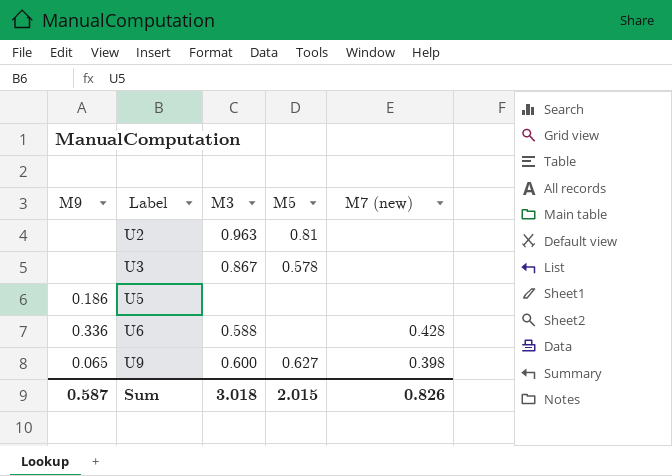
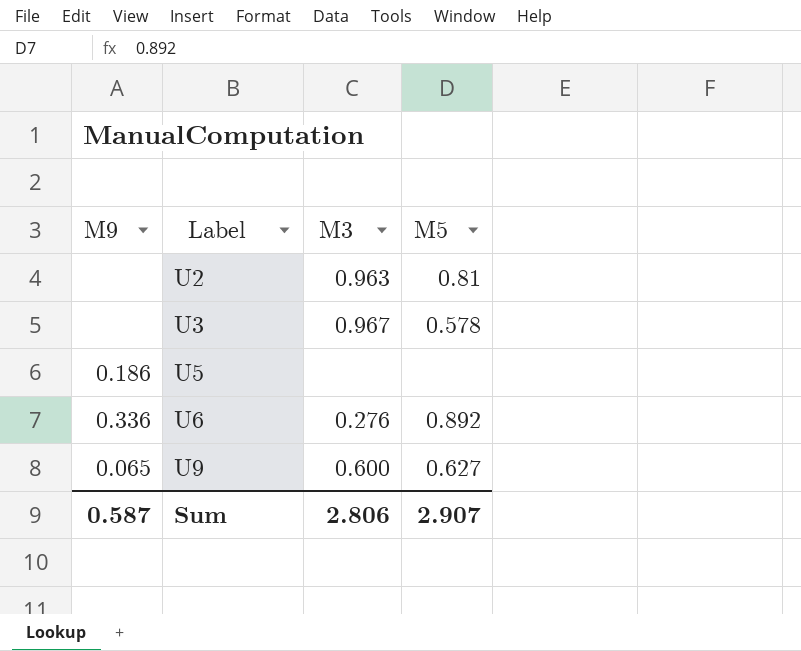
column M7 (new) | position: 5 -> none
U3 | M3: 0.867 -> 0.967
U6 | M3: 0.588 -> 0.276
U6 | M5: none -> 0.892
Sum | M3: 3.018 -> 2.806
Sum | M5: 2.015 -> 2.907

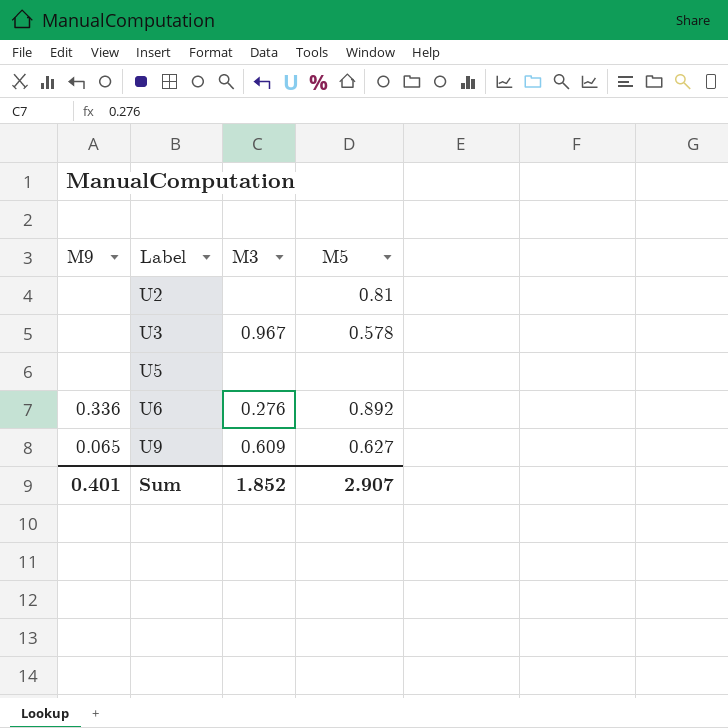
U2 | M3: 0.963 -> none
U5 | M9: 0.186 -> none
U9 | M3: 0.600 -> 0.609
Sum | M9: 0.587 -> 0.401
Sum | M3: 2.806 -> 1.852

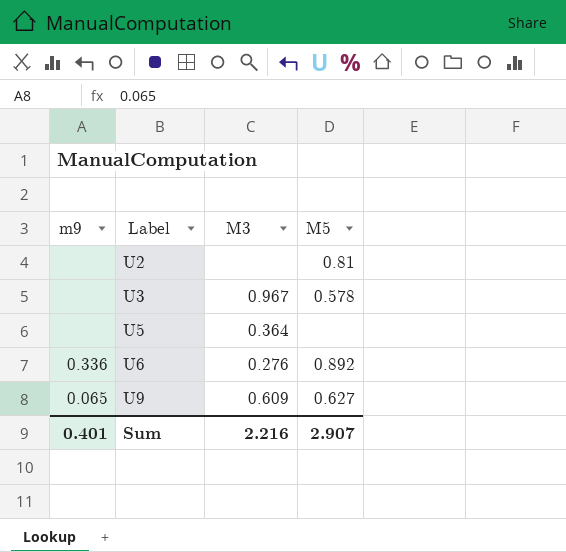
column name: M9 -> m9
U5 | M3: none -> 0.364
Sum | M3: 1.852 -> 2.216

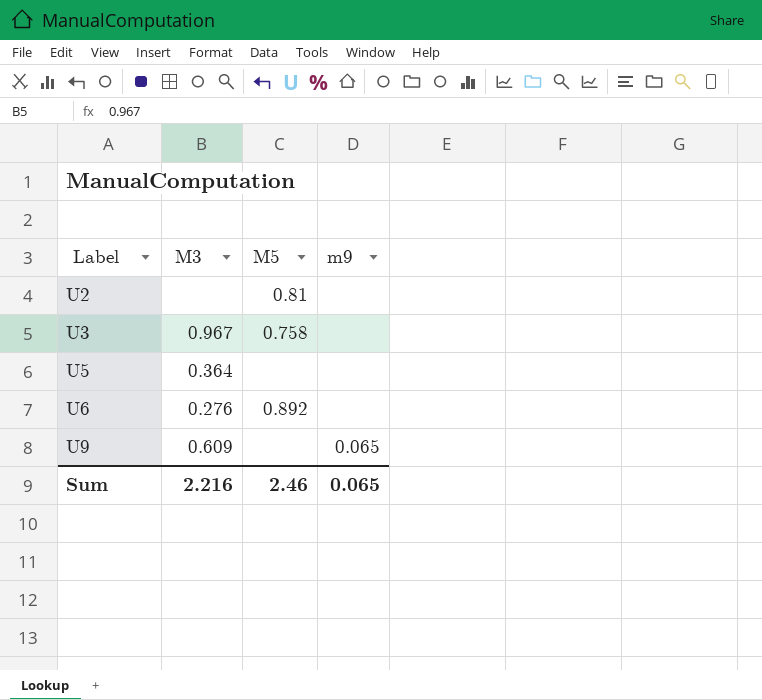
column m9 | position: 1 -> 4
U3 | M5: 0.578 -> 0.758
U6 | m9: 0.336 -> none
U9 | M5: 0.627 -> none
Sum | M5: 2.907 -> 2.46
Sum | m9: 0.401 -> 0.065

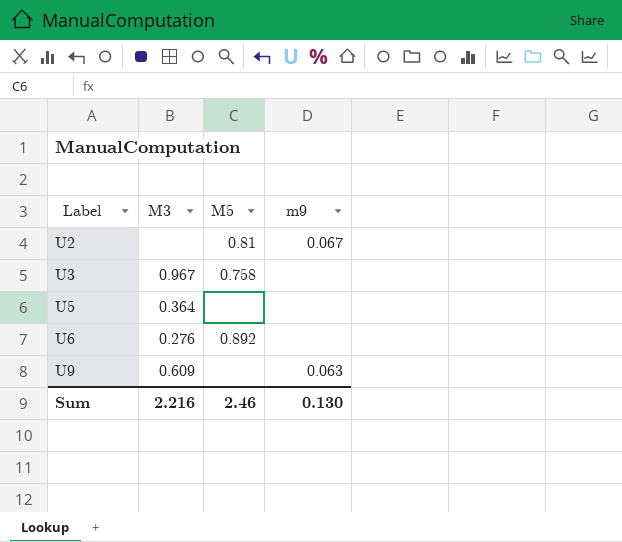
U2 | m9: none -> 0.067
U9 | m9: 0.065 -> 0.063
Sum | m9: 0.065 -> 0.130

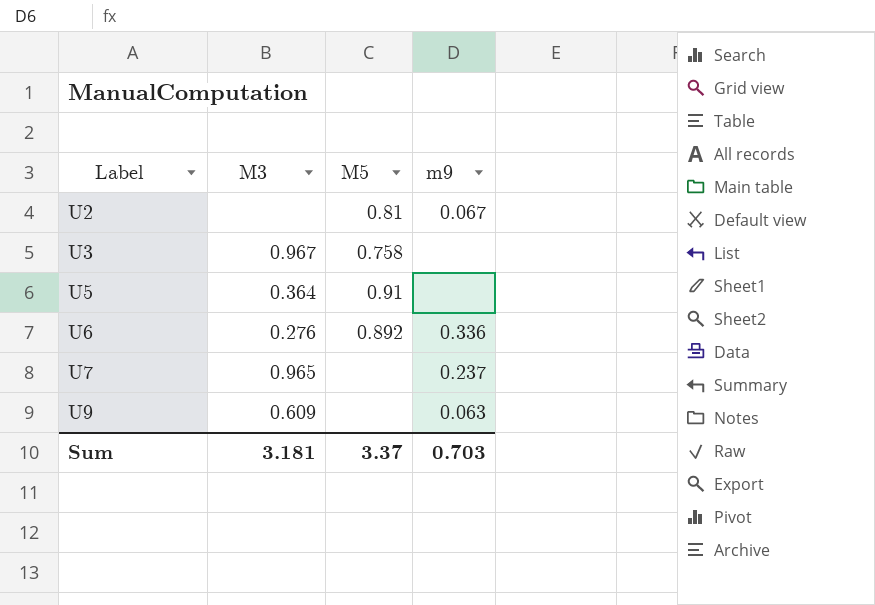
U5 | M5: none -> 0.91
U6 | m9: none -> 0.336
row U7: none -> 0.965 | none | 0.237
Sum | M3: 2.216 -> 3.181
Sum | M5: 2.46 -> 3.37
Sum | m9: 0.130 -> 0.703

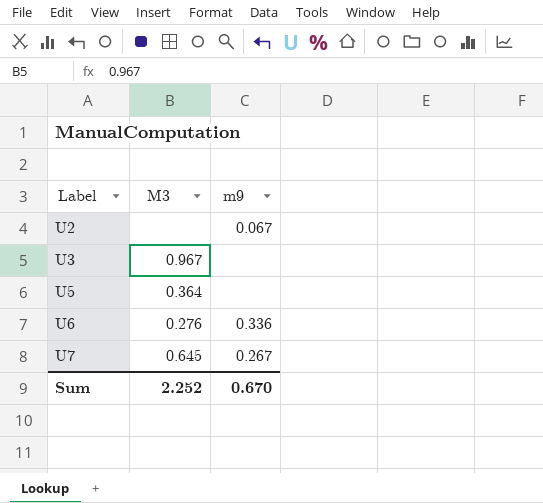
column M5 | position: 3 -> none
row U9: 0.609 | none | 0.063 -> none
U7 | M3: 0.965 -> 0.645
U7 | m9: 0.237 -> 0.267
Sum | M3: 3.181 -> 2.252
Sum | m9: 0.703 -> 0.670

